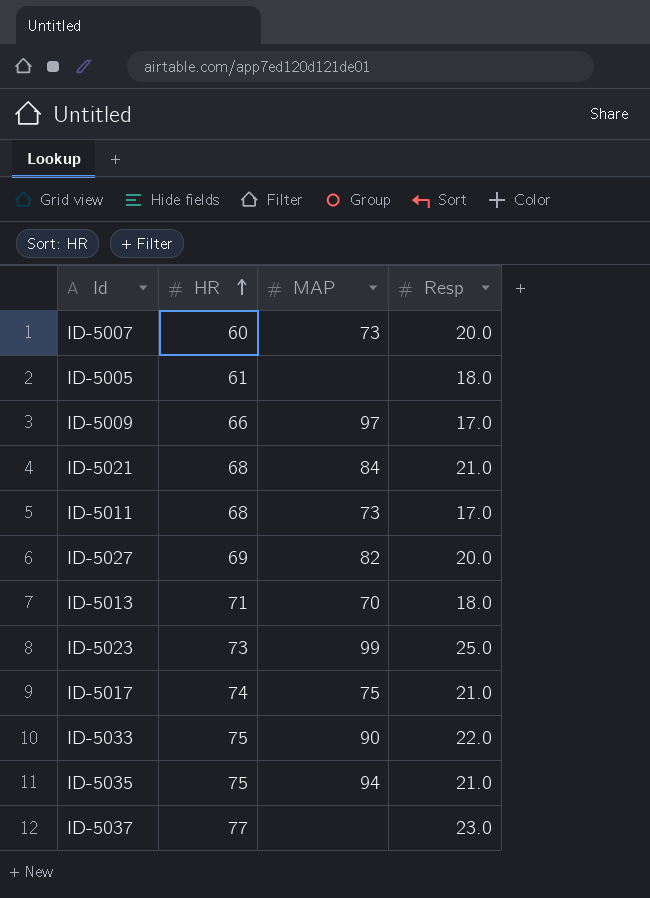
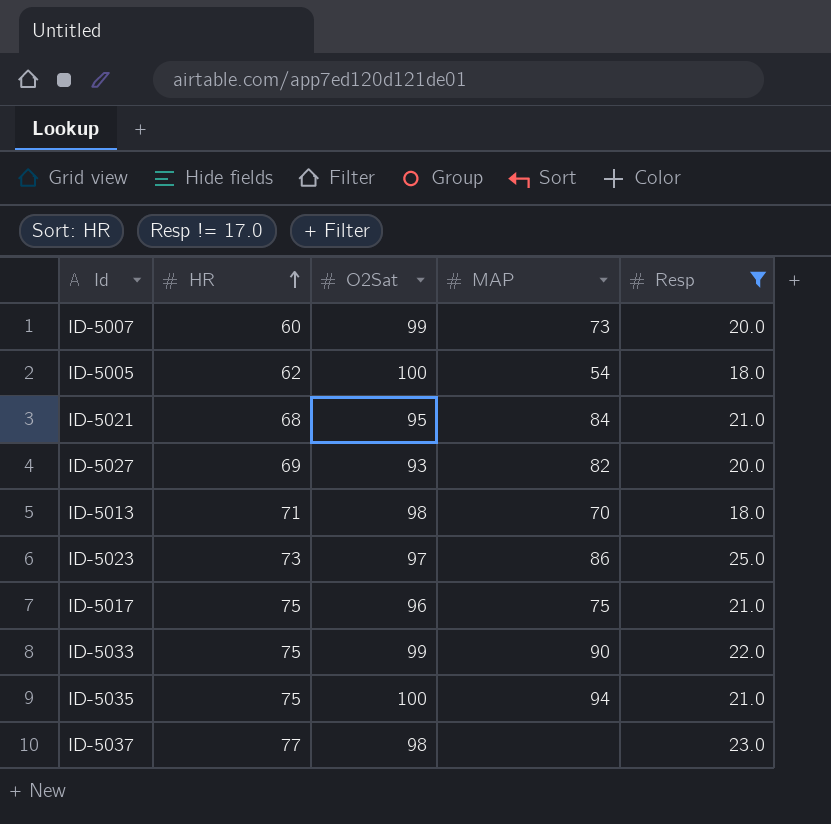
filter: none -> Resp != 17.0
column O2Sat | position: none -> 3
ID-5005 | HR: 61 -> 62
ID-5005 | MAP: none -> 54
ID-5023 | MAP: 99 -> 86
ID-5017 | HR: 74 -> 75

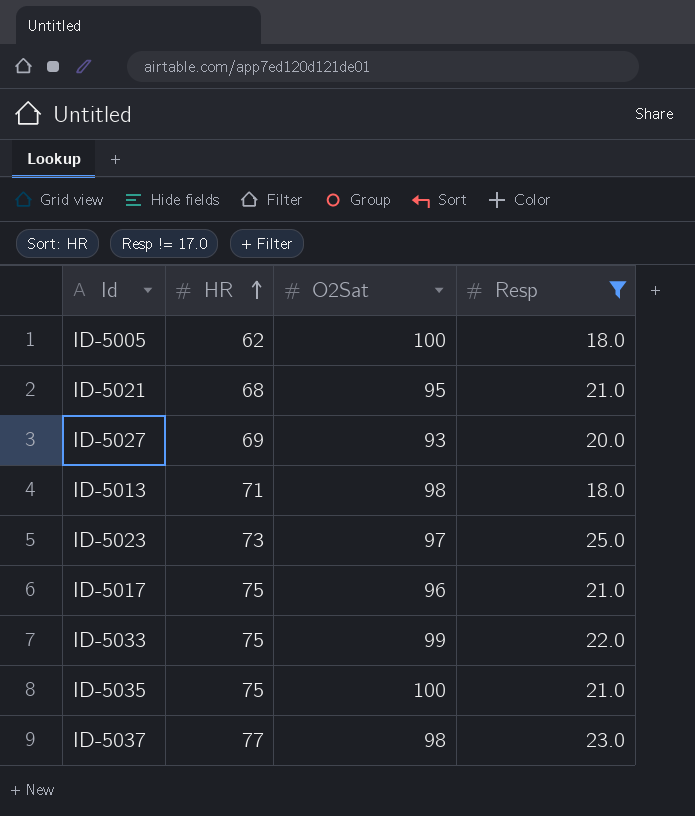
column MAP | position: 4 -> none
row ID-5007: 60 | 99 | 73 | 20.0 -> none

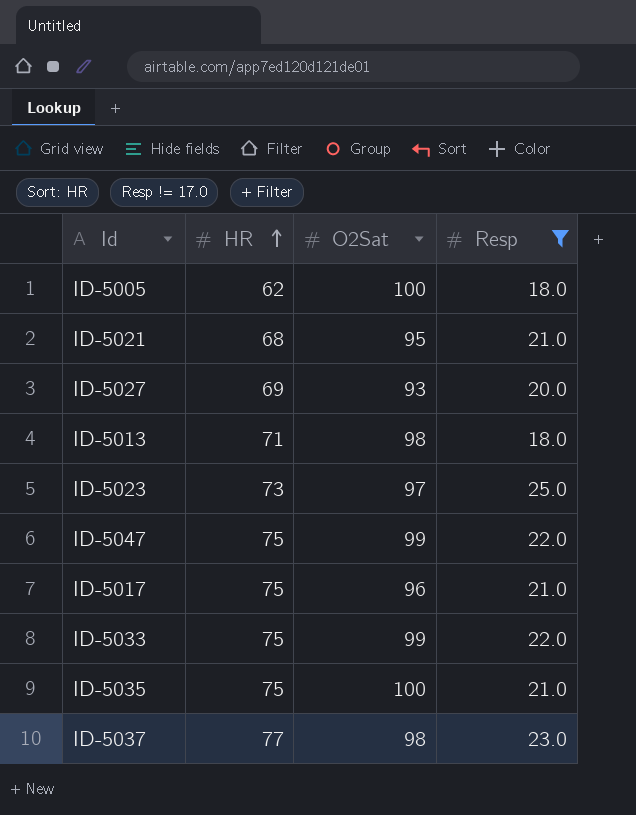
row ID-5047: none -> 75 | 99 | 22.0

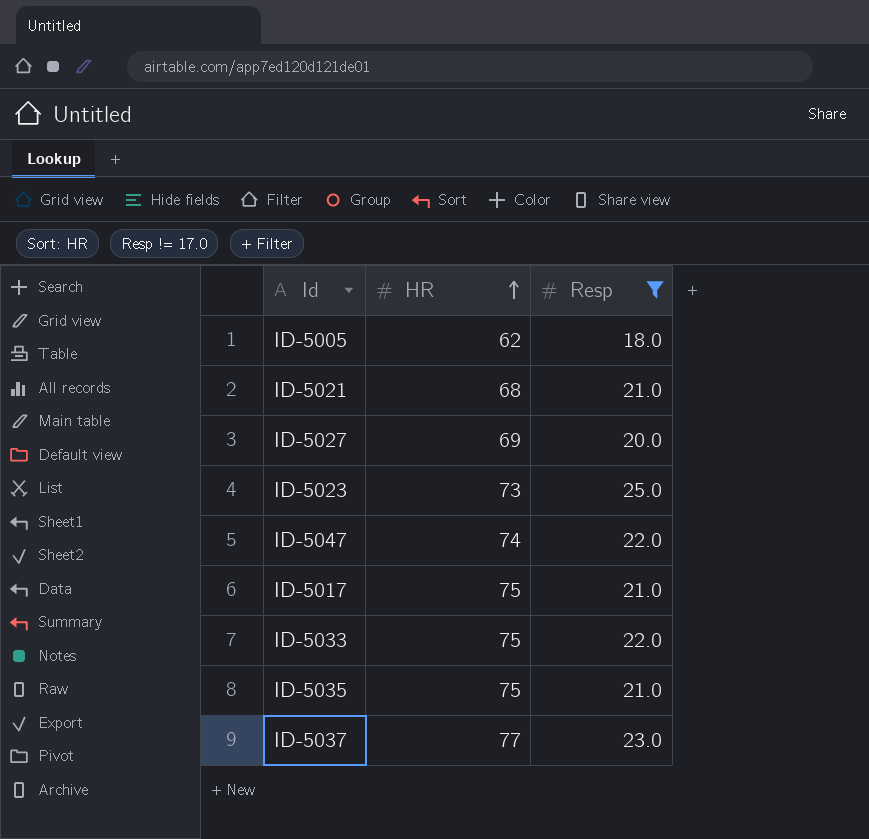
column O2Sat | position: 3 -> none
row ID-5013: 71 | 98 | 18.0 -> none
ID-5047 | HR: 75 -> 74

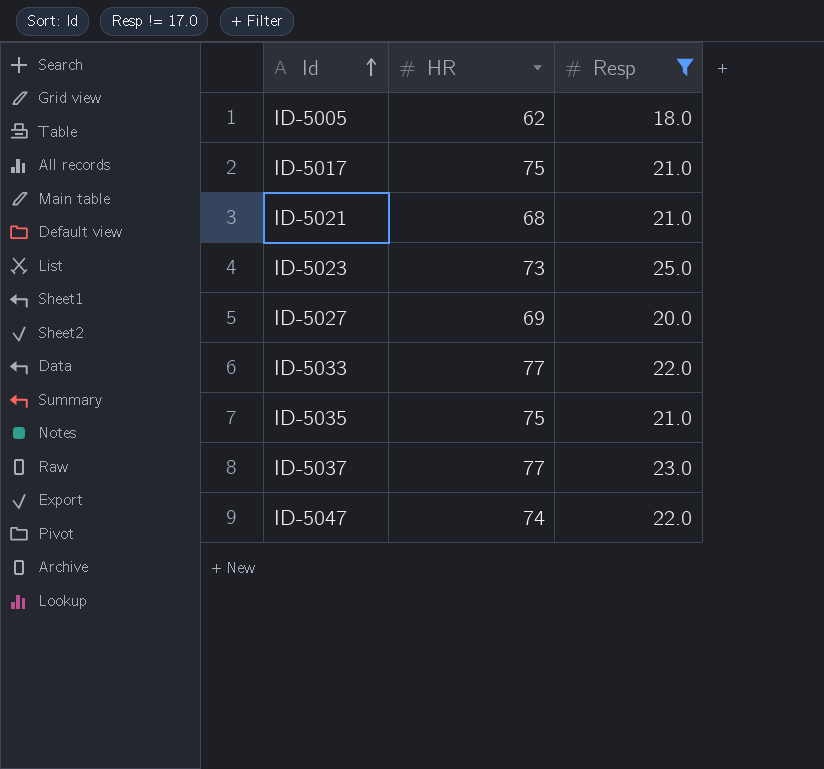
row order: HR ascending -> Id ascending
ID-5033 | HR: 75 -> 77

